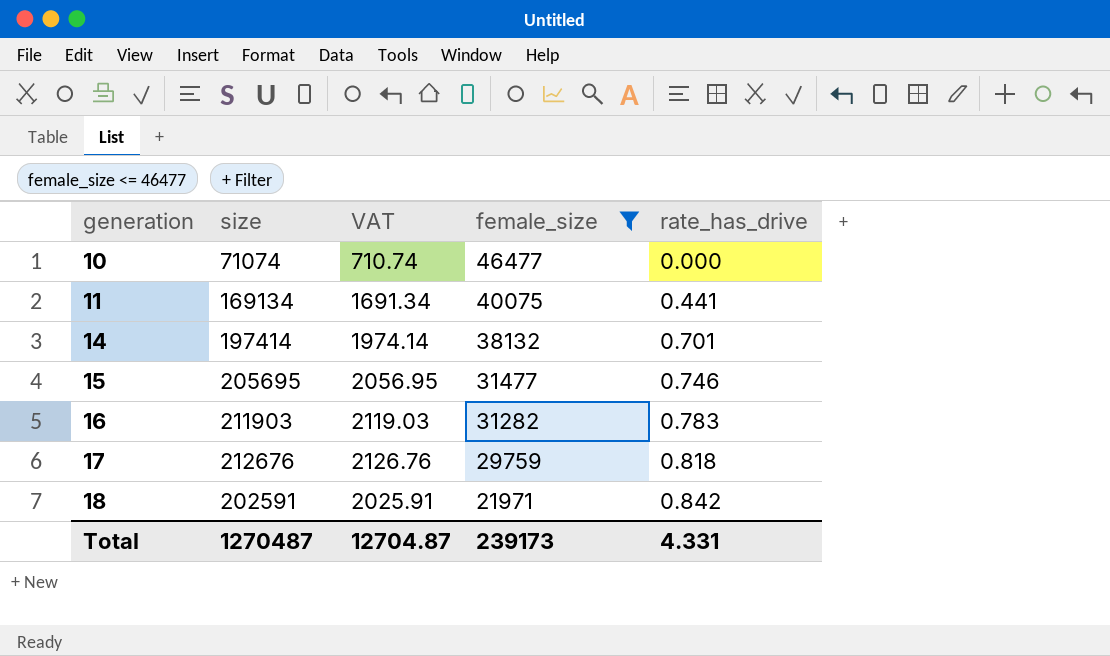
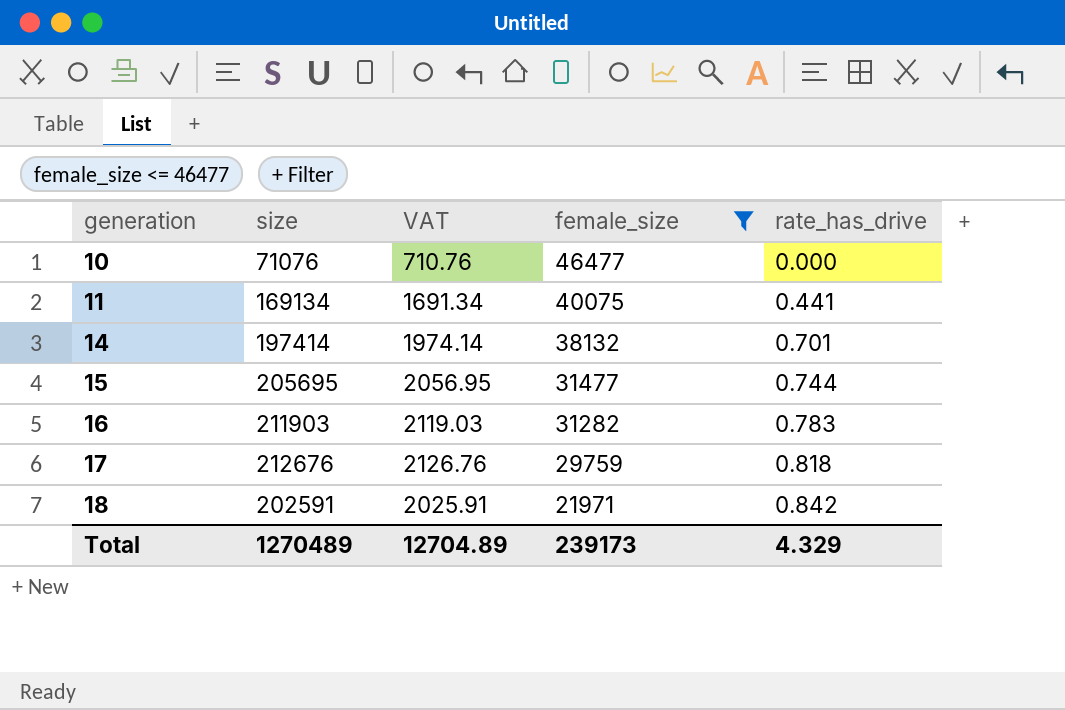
10 | size: 71074 -> 71076
10 | VAT: 710.74 -> 710.76
15 | rate_has_drive: 0.746 -> 0.744
Total | size: 1270487 -> 1270489
Total | VAT: 12704.87 -> 12704.89
Total | rate_has_drive: 4.331 -> 4.329

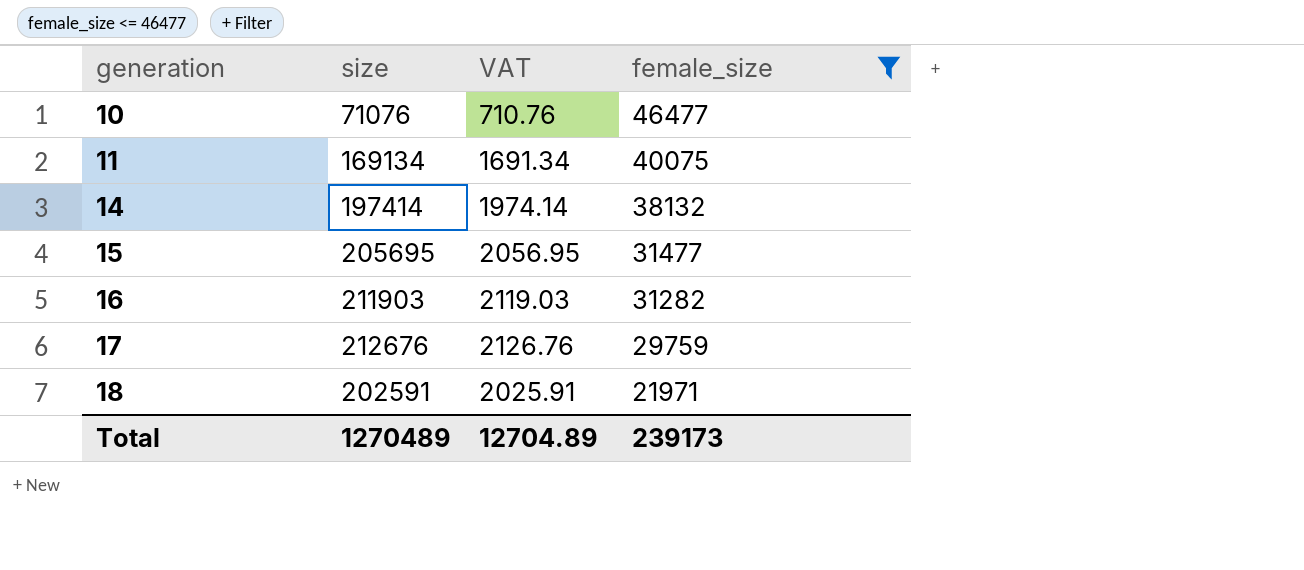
column rate_has_drive | position: 5 -> none

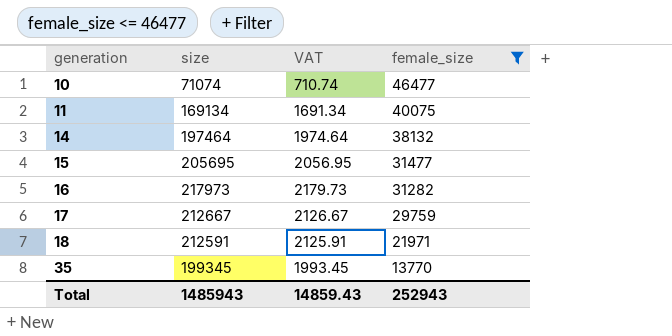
10 | size: 71076 -> 71074
10 | VAT: 710.76 -> 710.74
14 | size: 197414 -> 197464
14 | VAT: 1974.14 -> 1974.64
16 | size: 211903 -> 217973
16 | VAT: 2119.03 -> 2179.73
17 | size: 212676 -> 212667
17 | VAT: 2126.76 -> 2126.67
18 | size: 202591 -> 212591
18 | VAT: 2025.91 -> 2125.91
row 35: none -> 199345 | 1993.45 | 13770
Total | size: 1270489 -> 1485943
Total | VAT: 12704.89 -> 14859.43
Total | female_size: 239173 -> 252943

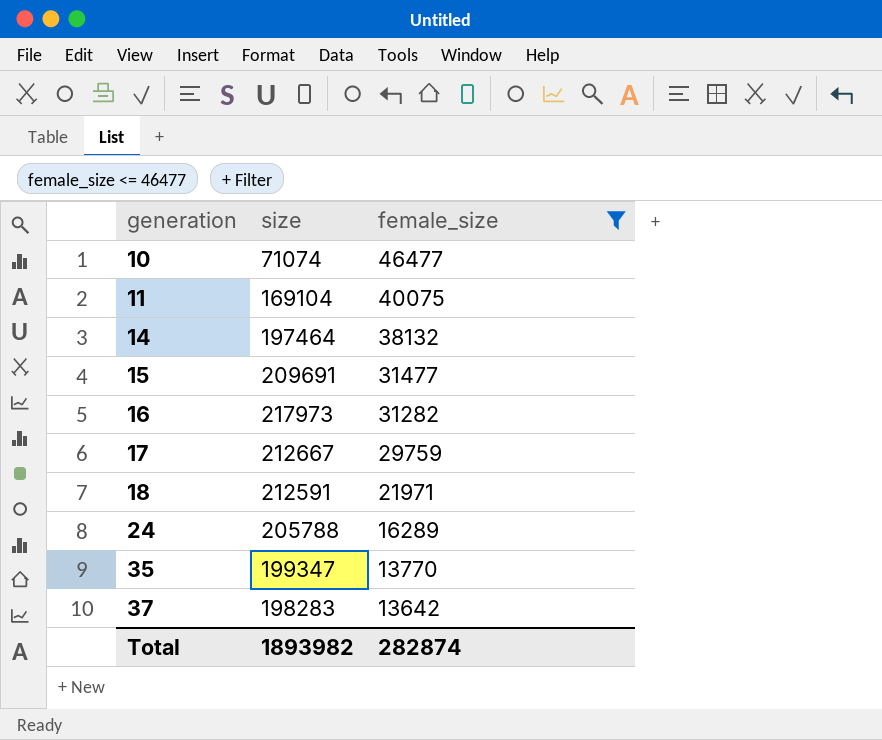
column VAT | formula: [size] * 0.01 -> none
11 | size: 169134 -> 169104
15 | size: 205695 -> 209691
row 24: none -> 205788 | 16289
35 | size: 199345 -> 199347
row 37: none -> 198283 | 13642
Total | size: 1485943 -> 1893982
Total | female_size: 252943 -> 282874

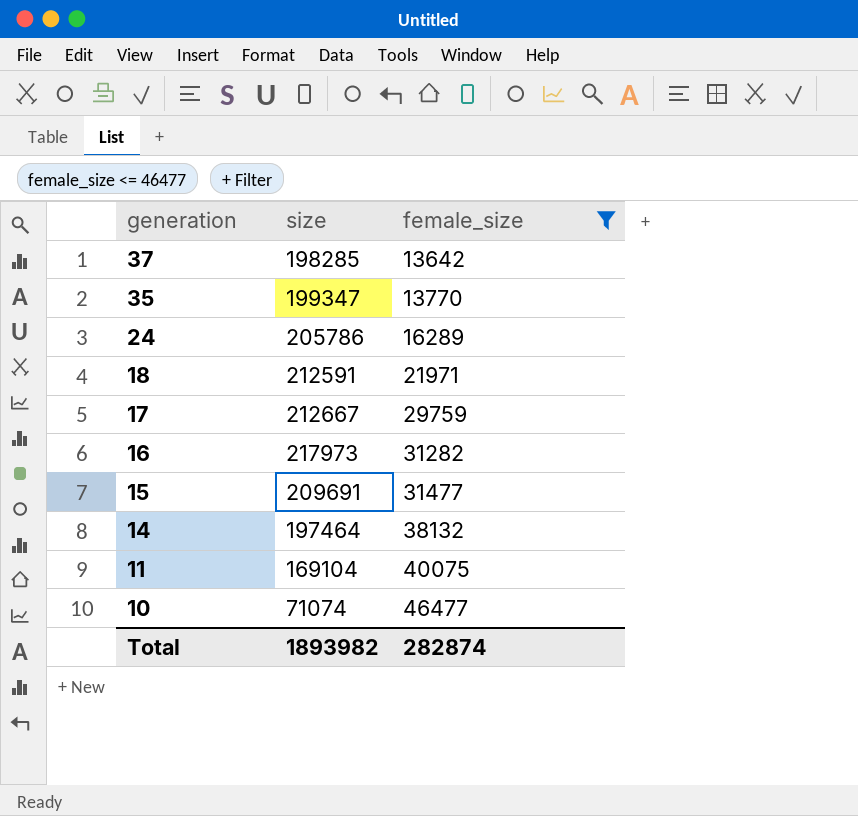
row order: generation ascending -> generation descending
37 | size: 198283 -> 198285
24 | size: 205788 -> 205786

